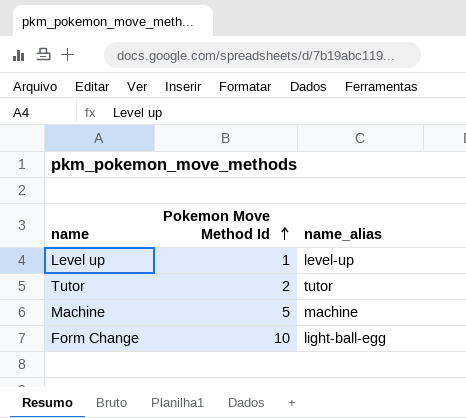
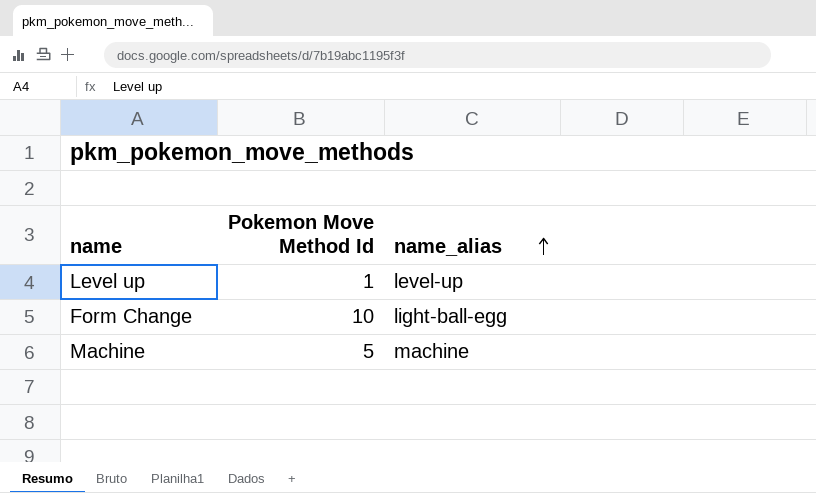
row order: Pokemon Move Method Id ascending -> name_alias ascending
row Tutor: 2 | tutor -> none

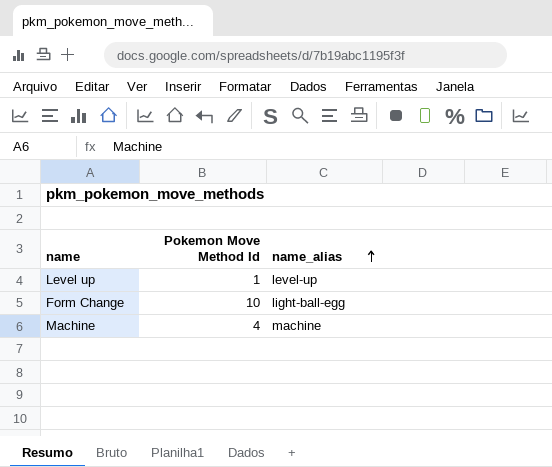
Machine | Pokemon Move Method Id: 5 -> 4

